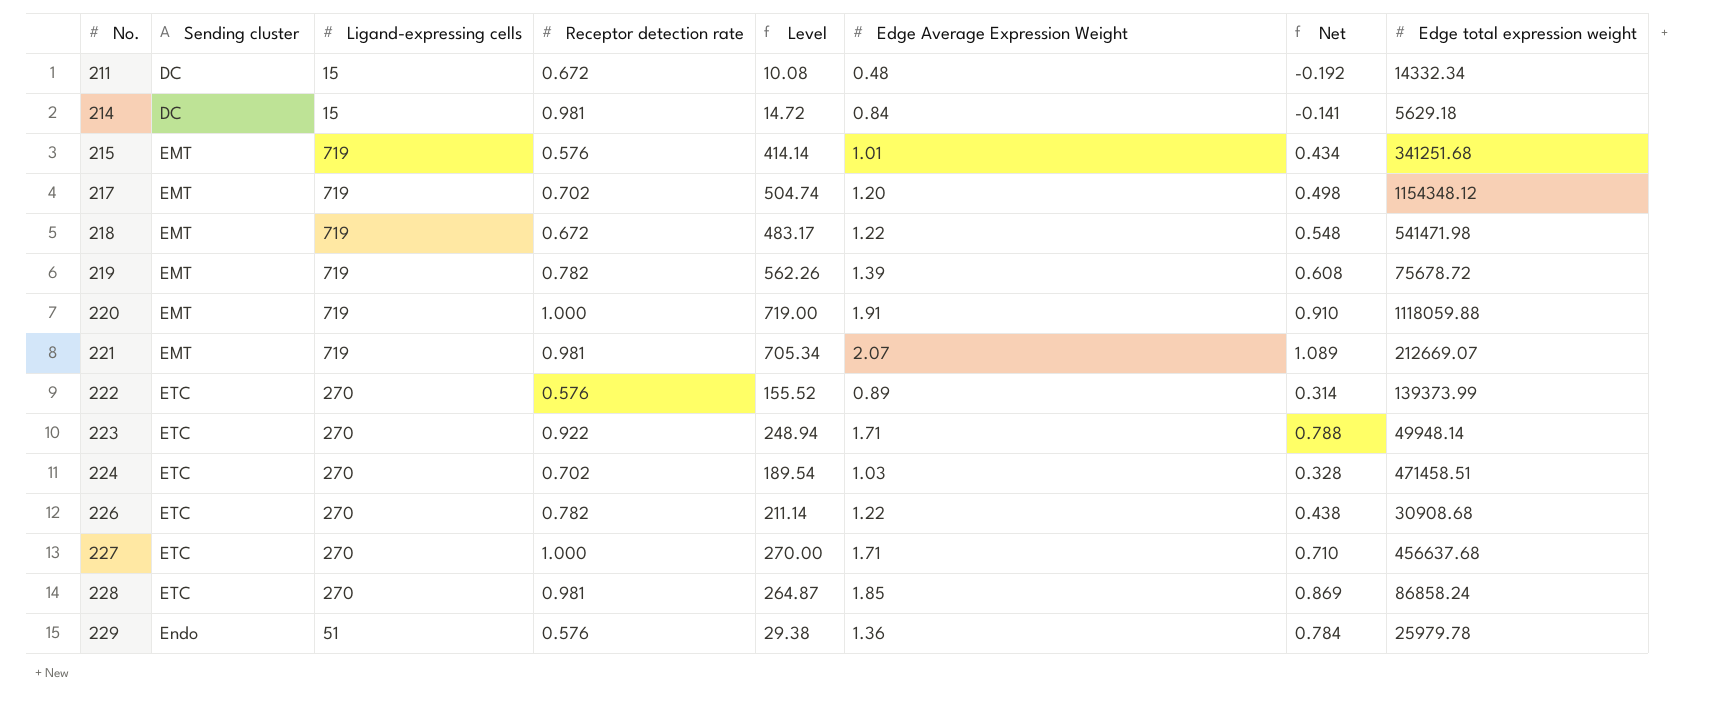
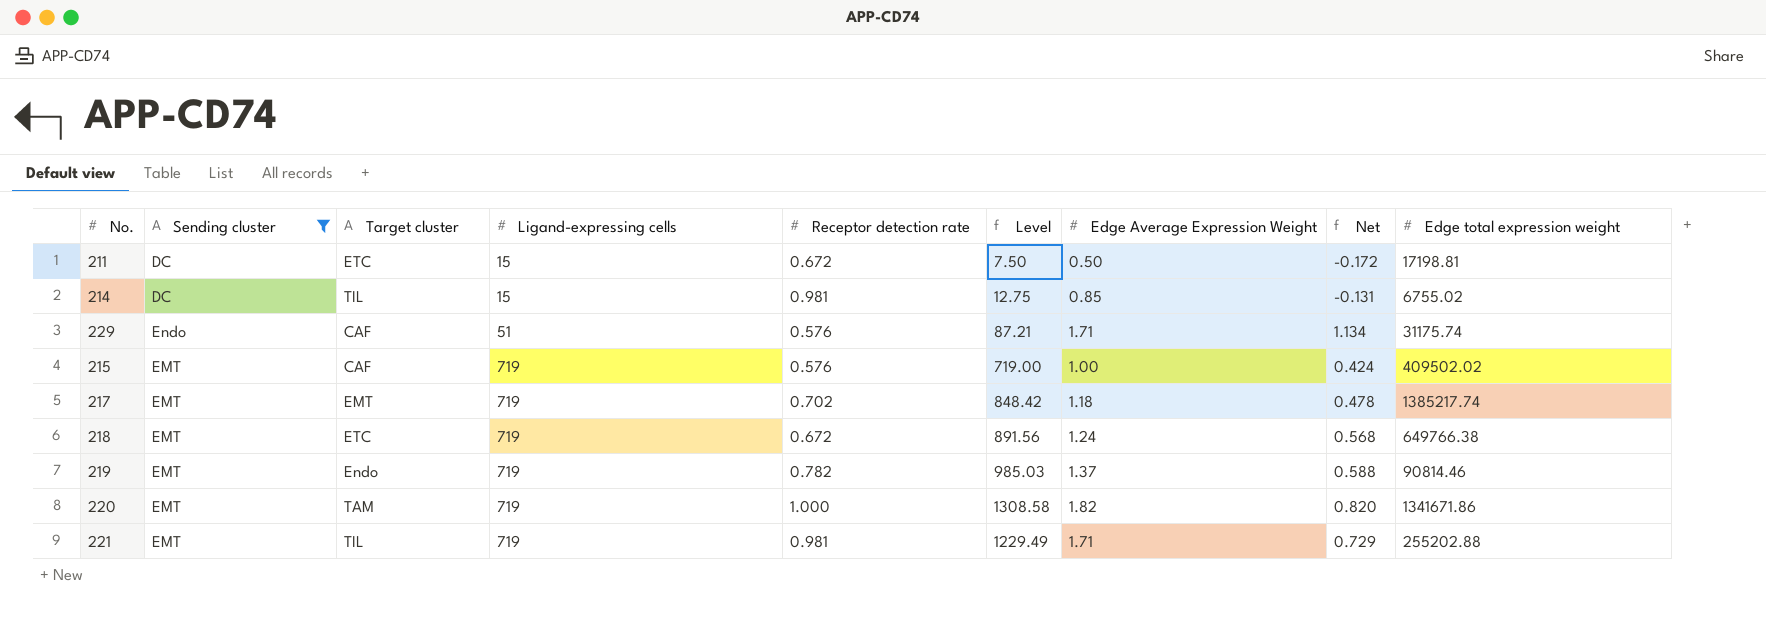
filter: none -> Sending cluster != ETC
row order: No. ascending -> Ligand-expressing cells ascending
column Target cluster | position: none -> 3
column Level | formula: [Ligand-expressing cells] * [Receptor detection rate] -> [Ligand-expressing cells] * [Edge Average Expression Weight]
211 | Edge Average Expression Weight: 0.48 -> 0.50
211 | Net: -0.192 -> -0.172
211 | Edge total expression weight: 14332.34 -> 17198.81
214 | Edge Average Expression Weight: 0.84 -> 0.85
214 | Net: -0.141 -> -0.131
214 | Edge total expression weight: 5629.18 -> 6755.02
229 | Edge Average Expression Weight: 1.36 -> 1.71
229 | Net: 0.784 -> 1.134
229 | Edge total expression weight: 25979.78 -> 31175.74
215 | Edge Average Expression Weight: 1.01 -> 1.00
215 | Net: 0.434 -> 0.424
215 | Edge total expression weight: 341251.68 -> 409502.02
217 | Edge Average Expression Weight: 1.20 -> 1.18
217 | Net: 0.498 -> 0.478
217 | Edge total expression weight: 1154348.12 -> 1385217.74
218 | Edge Average Expression Weight: 1.22 -> 1.24
218 | Net: 0.548 -> 0.568
218 | Edge total expression weight: 541471.98 -> 649766.38
219 | Edge Average Expression Weight: 1.39 -> 1.37
219 | Net: 0.608 -> 0.588
219 | Edge total expression weight: 75678.72 -> 90814.46
220 | Edge Average Expression Weight: 1.91 -> 1.82
220 | Net: 0.910 -> 0.820
220 | Edge total expression weight: 1118059.88 -> 1341671.86
221 | Edge Average Expression Weight: 2.07 -> 1.71
221 | Net: 1.089 -> 0.729
221 | Edge total expression weight: 212669.07 -> 255202.88

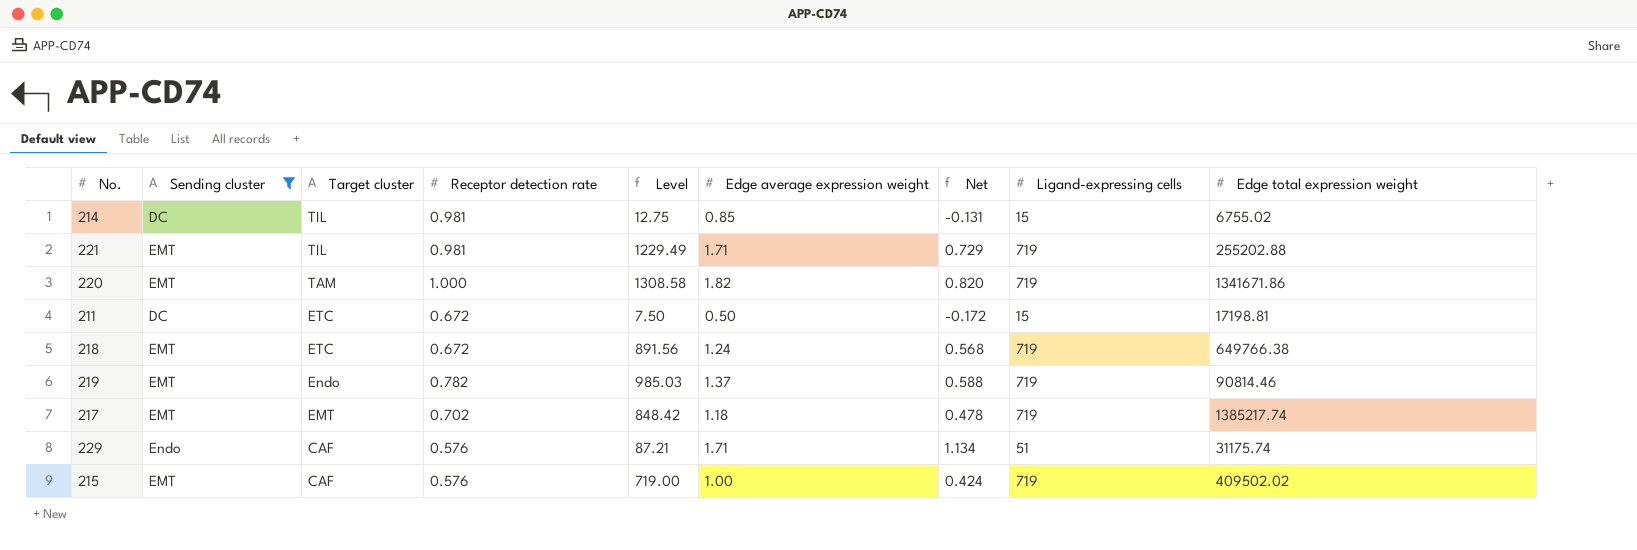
row order: Ligand-expressing cells ascending -> Target cluster descending
column name: Edge Average Expression Weight -> Edge average expression weight
column Ligand-expressing cells | position: 4 -> 8

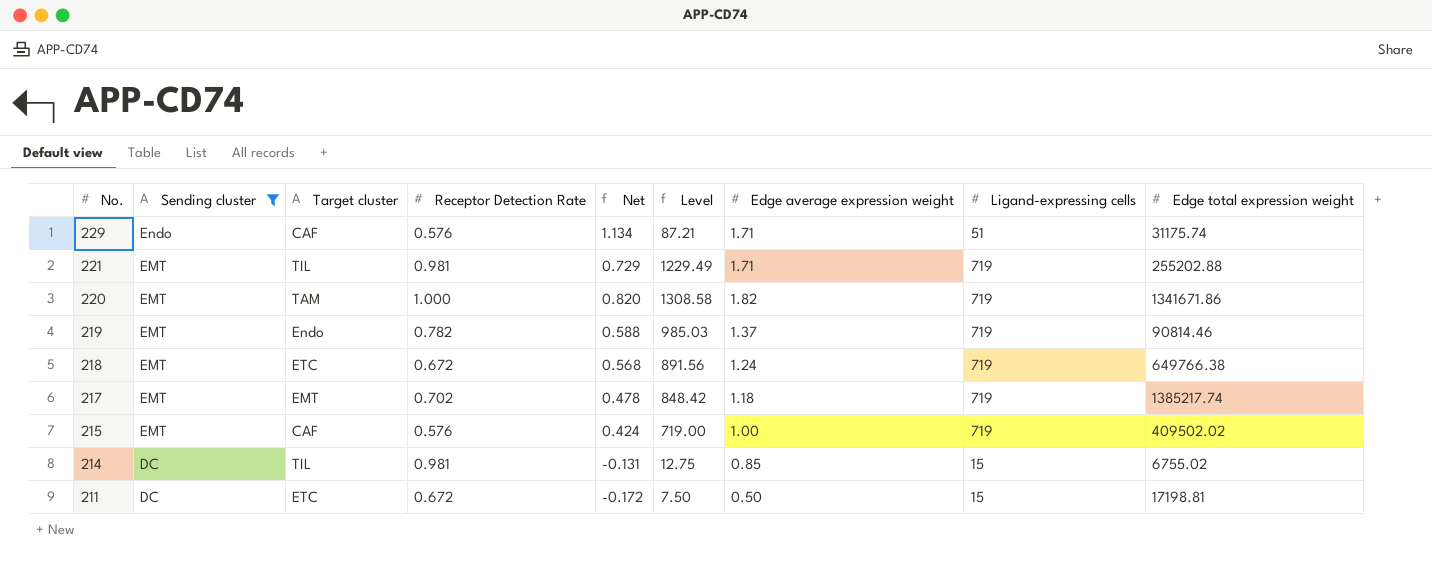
row order: Target cluster descending -> No. descending
column name: Receptor detection rate -> Receptor Detection Rate
column Net | position: 7 -> 5

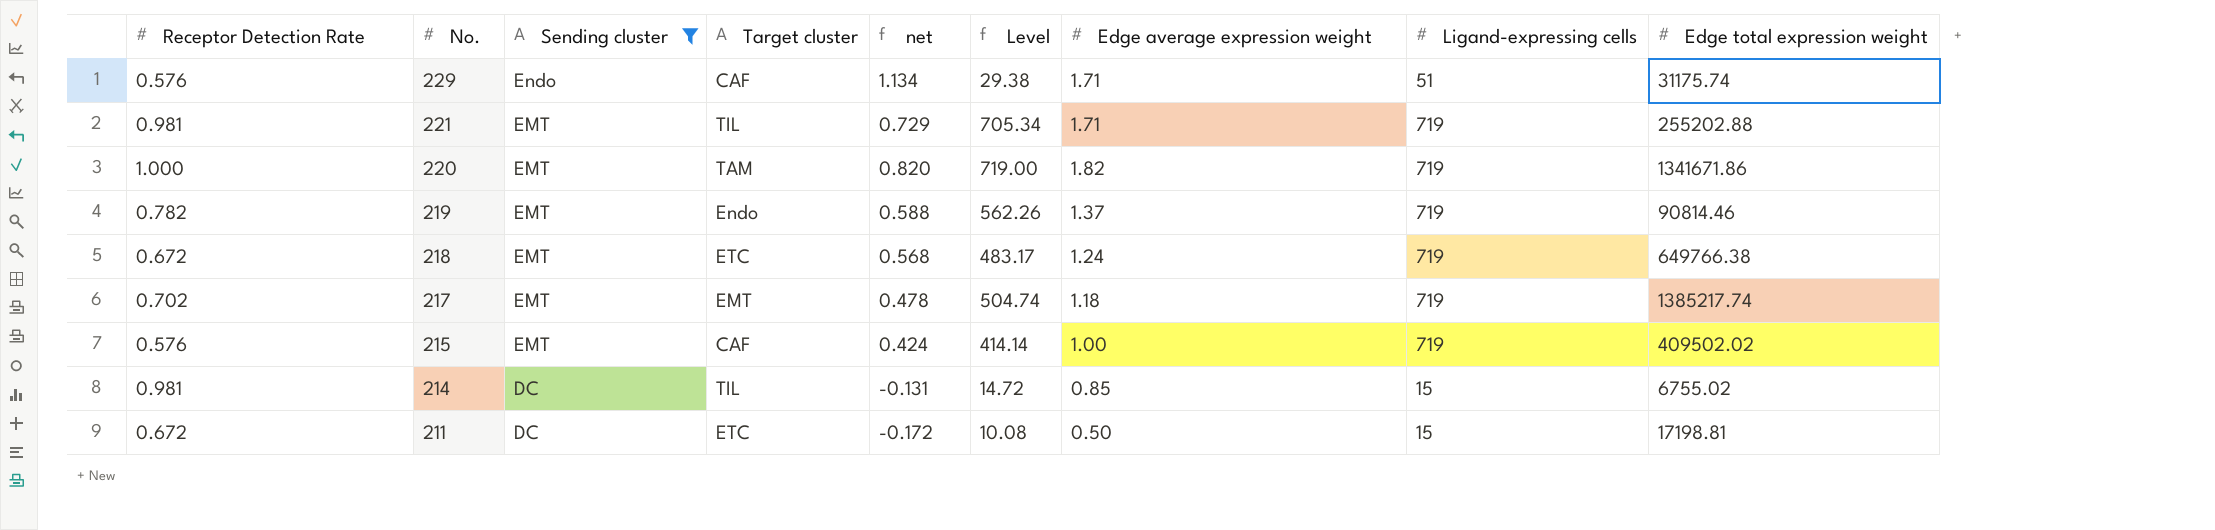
column Receptor Detection Rate | position: 4 -> 1
column name: Net -> net
column Level | formula: [Edge average expression weight] * [Ligand-expressing cells] -> [Receptor Detection Rate] * [Ligand-expressing cells]

